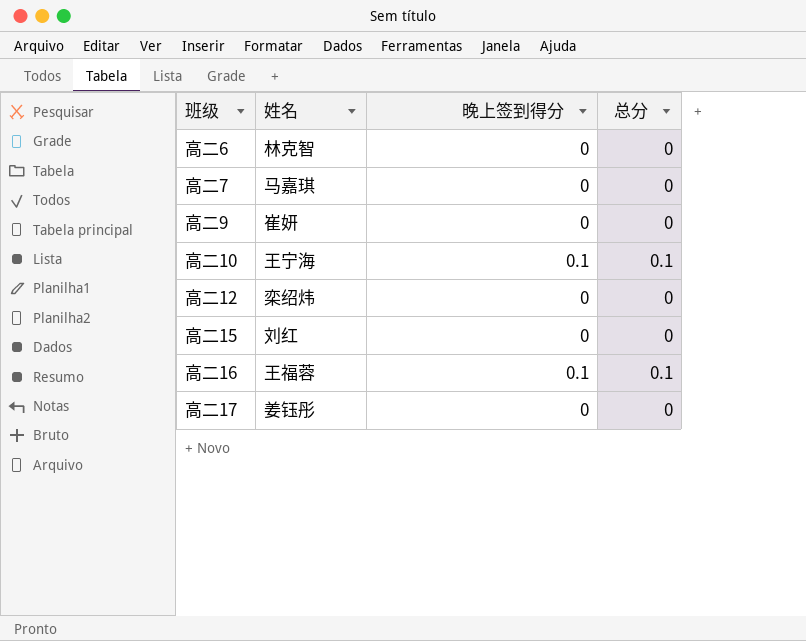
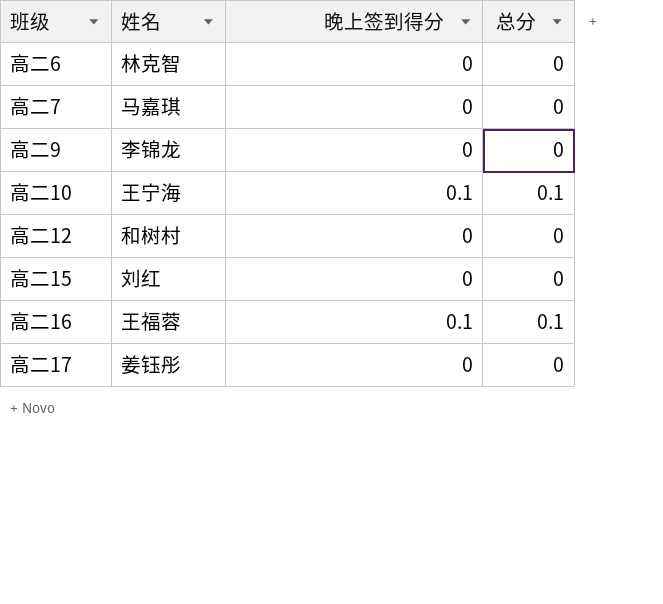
高二9 | 姓名: 崔妍 -> 李锦龙
高二12 | 姓名: 栾绍炜 -> 和树村

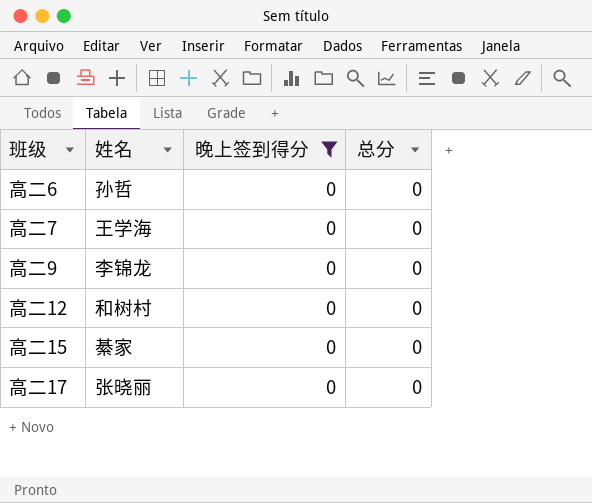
filter: none -> 晚上签到得分 = 0
高二6 | 姓名: 林克智 -> 孙哲
高二7 | 姓名: 马嘉琪 -> 王学海
高二15 | 姓名: 刘红 -> 綦家
高二17 | 姓名: 姜钰彤 -> 张晓丽

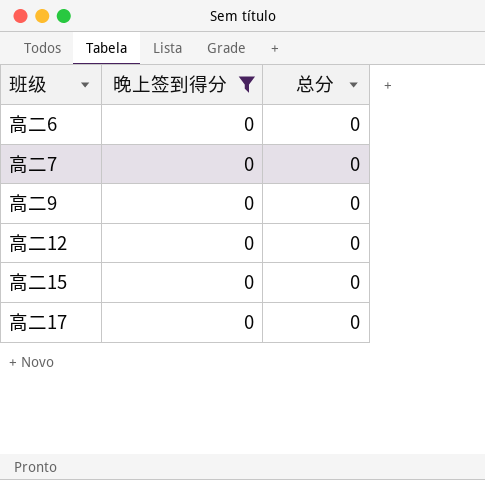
column 姓名 | position: 2 -> none

